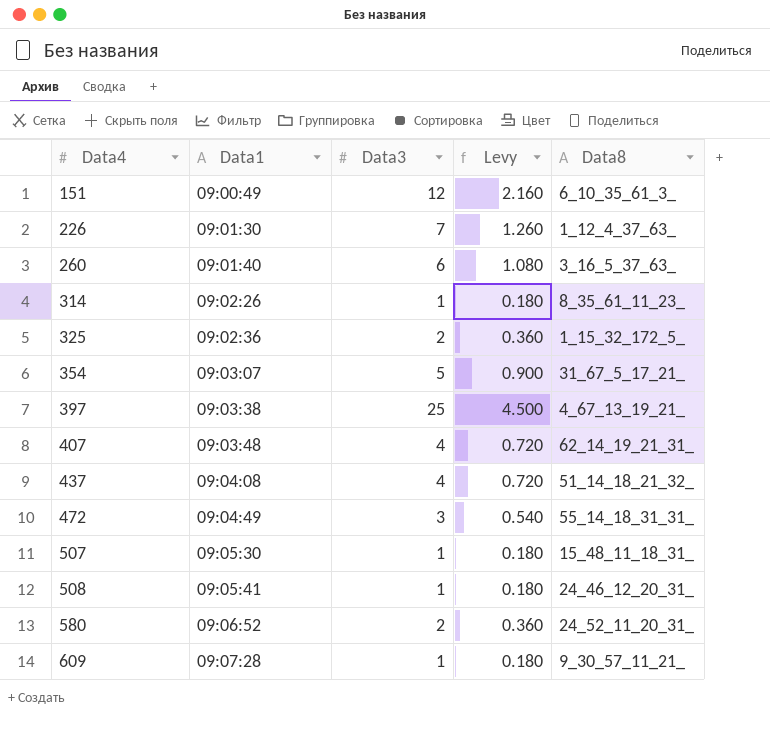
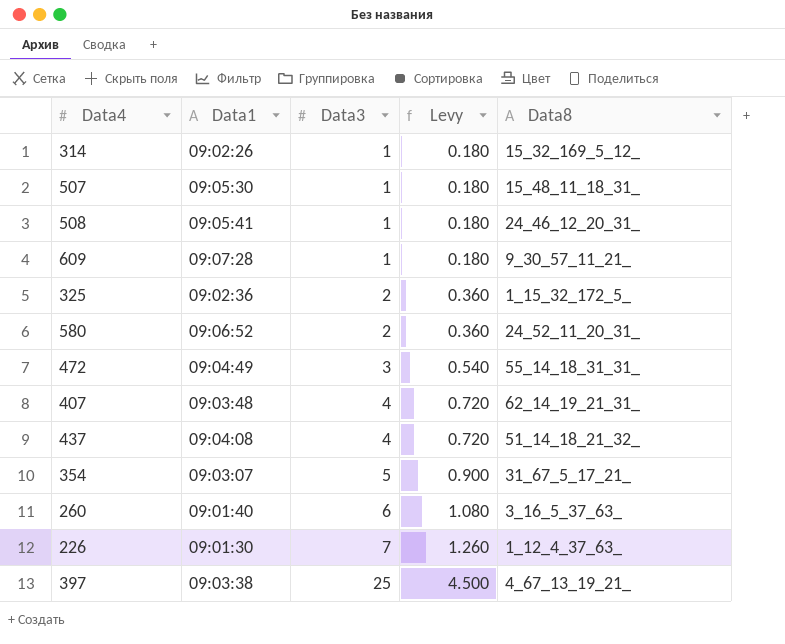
row order: Data4 ascending -> Data3 ascending
row 151: 09:00:49 | 12 | 2.160 | 6_10_35_61_3_ -> none
314 | Data8: 8_35_61_11_23_ -> 15_32_169_5_12_

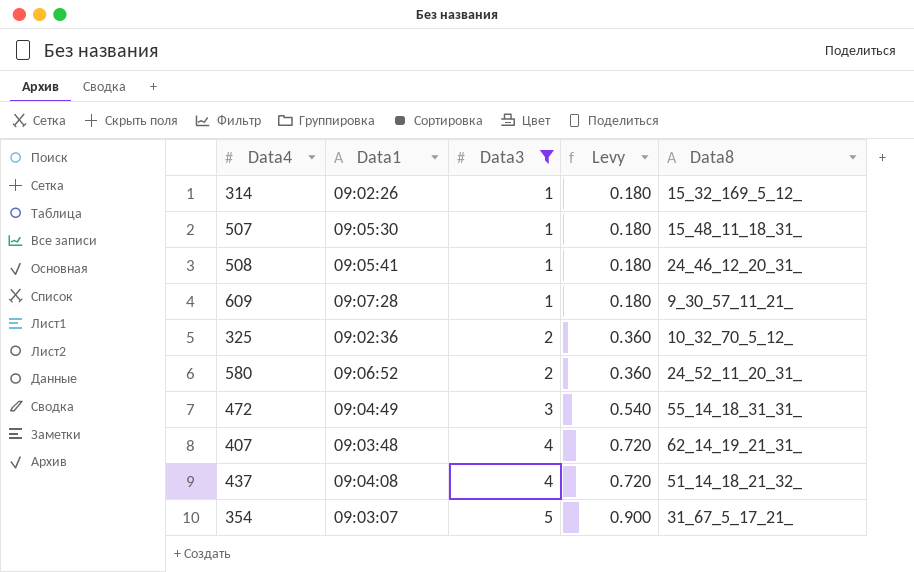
filter: none -> Data3 <= 5
325 | Data8: 1_15_32_172_5_ -> 10_32_70_5_12_

